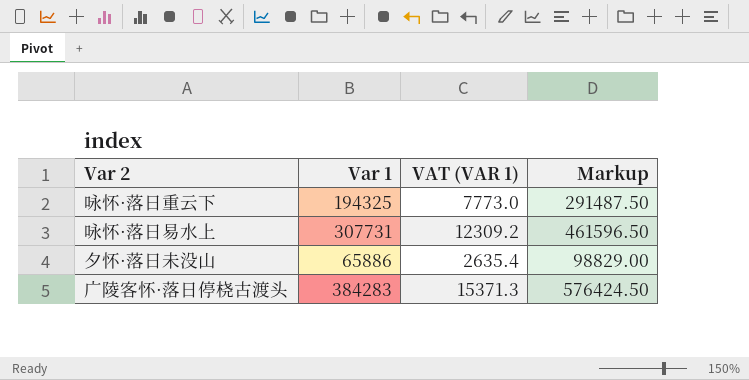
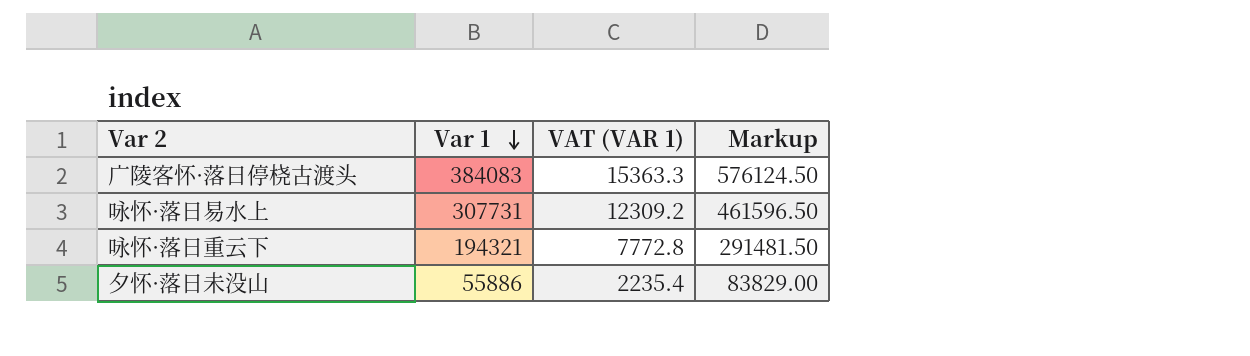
row order: none -> Var 1 descending
广陵客怀·落日停桡古渡头 | Var 1: 384283 -> 384083
广陵客怀·落日停桡古渡头 | VAT (VAR 1): 15371.3 -> 15363.3
广陵客怀·落日停桡古渡头 | Markup: 576424.50 -> 576124.50
咏怀·落日重云下 | Var 1: 194325 -> 194321
咏怀·落日重云下 | VAT (VAR 1): 7773.0 -> 7772.8
咏怀·落日重云下 | Markup: 291487.50 -> 291481.50
夕怀·落日未没山 | Var 1: 65886 -> 55886
夕怀·落日未没山 | VAT (VAR 1): 2635.4 -> 2235.4
夕怀·落日未没山 | Markup: 98829.00 -> 83829.00

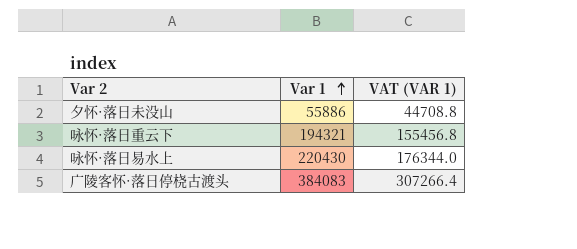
row order: Var 1 descending -> Var 1 ascending
column Markup | formula: [Var 1] * 1.5 -> none
column VAT (VAR 1) | formula: [Var 1] * 0.04 -> [Var 1] * 0.8
咏怀·落日易水上 | Var 1: 307731 -> 220430

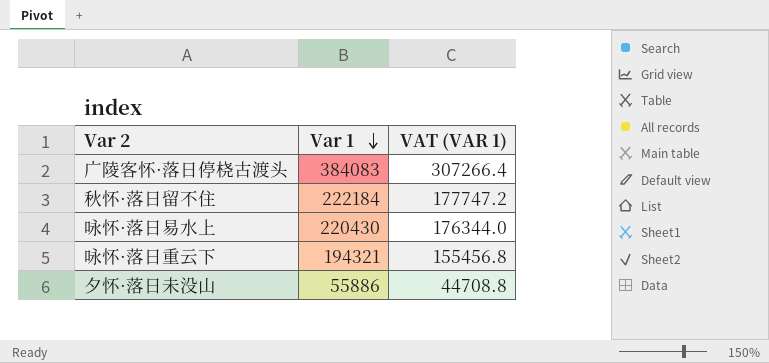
row order: Var 1 ascending -> Var 1 descending
row 秋怀·落日留不住: none -> 222184 | 177747.2

